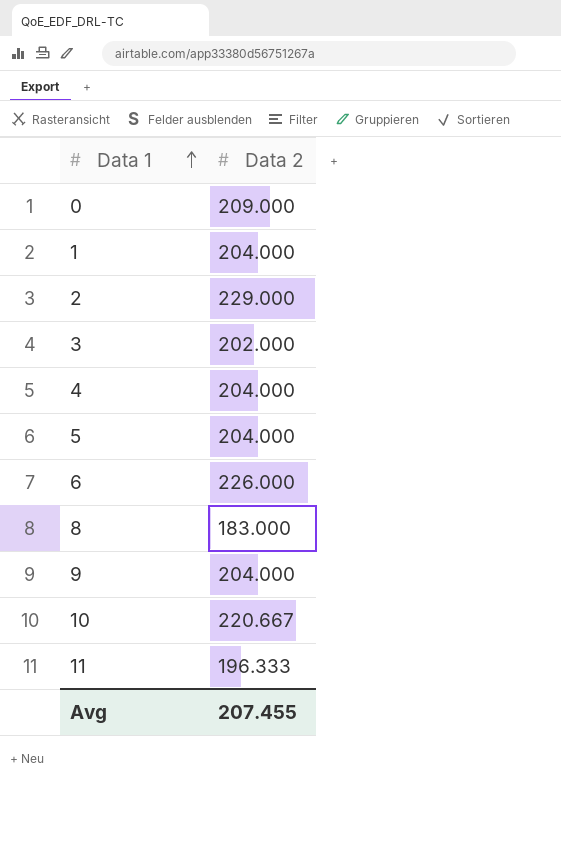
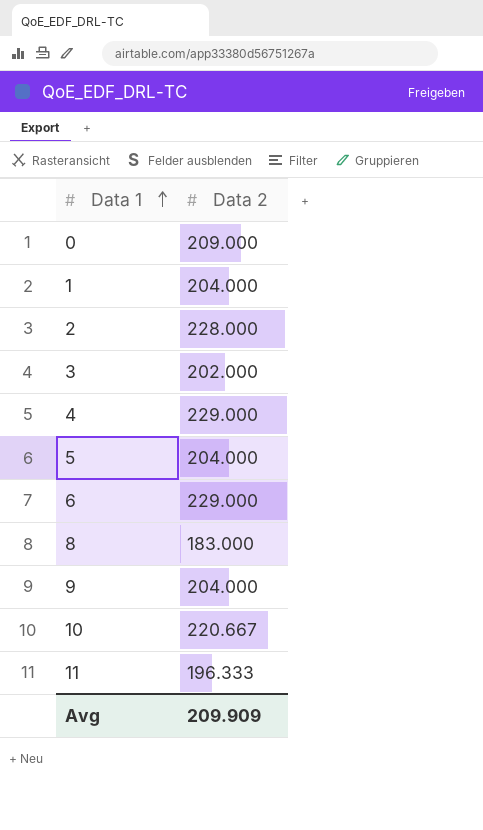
2 | Data 2: 229.000 -> 228.000
4 | Data 2: 204.000 -> 229.000
6 | Data 2: 226.000 -> 229.000
Avg | Data 2: 207.455 -> 209.909

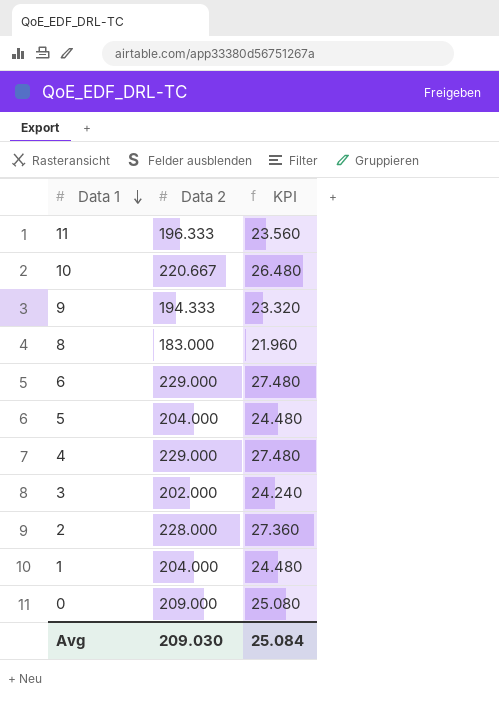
row order: Data 1 ascending -> Data 1 descending
column KPI | formula: none -> [Data 2] * 0.12
9 | Data 2: 204.000 -> 194.333
Avg | Data 2: 209.909 -> 209.030

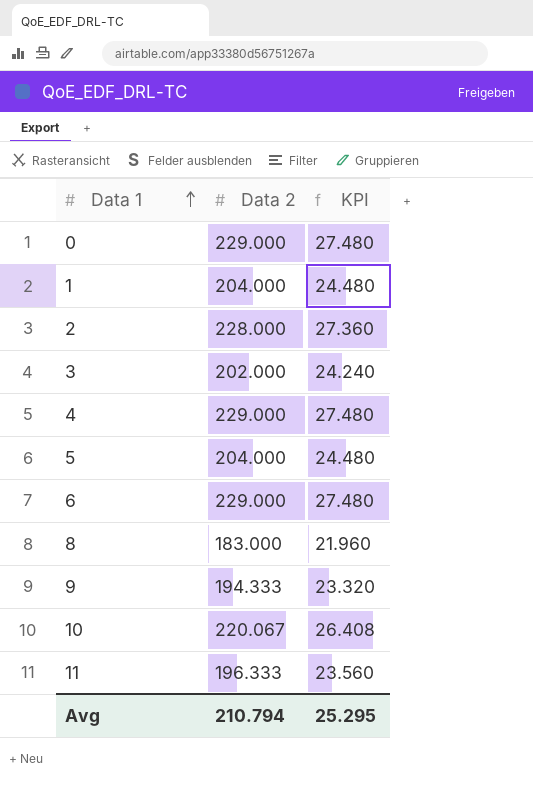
row order: Data 1 descending -> Data 1 ascending
0 | Data 2: 209.000 -> 229.000
0 | KPI: 25.080 -> 27.480
10 | Data 2: 220.667 -> 220.067
10 | KPI: 26.480 -> 26.408
Avg | Data 2: 209.030 -> 210.794
Avg | KPI: 25.084 -> 25.295

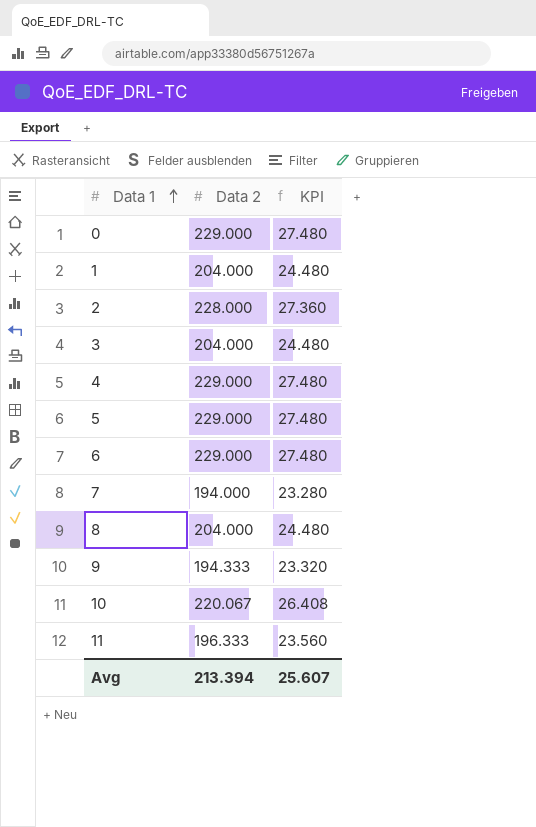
3 | Data 2: 202.000 -> 204.000
3 | KPI: 24.240 -> 24.480
5 | Data 2: 204.000 -> 229.000
5 | KPI: 24.480 -> 27.480
row 7: none -> 194.000 | 23.280
8 | Data 2: 183.000 -> 204.000
8 | KPI: 21.960 -> 24.480
Avg | Data 2: 210.794 -> 213.394
Avg | KPI: 25.295 -> 25.607

